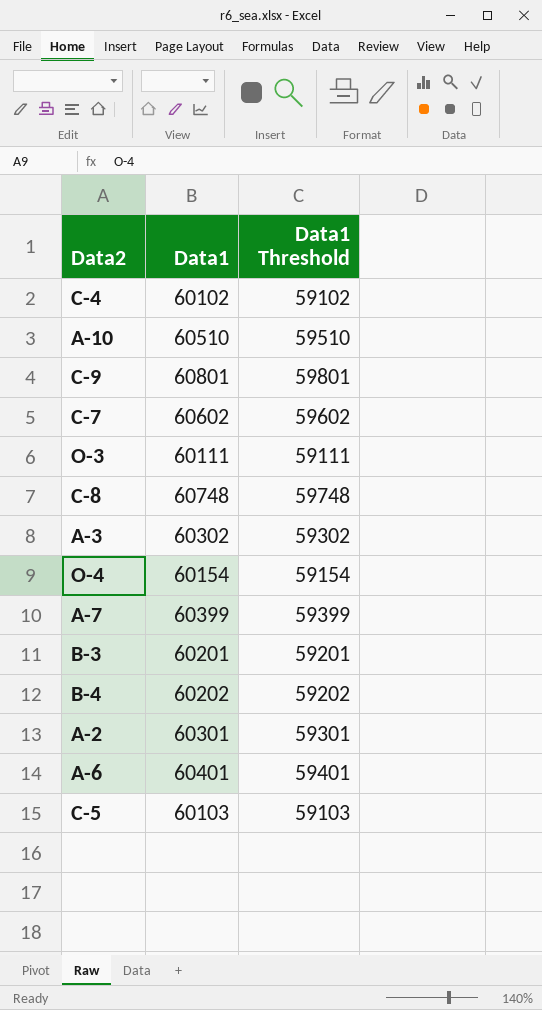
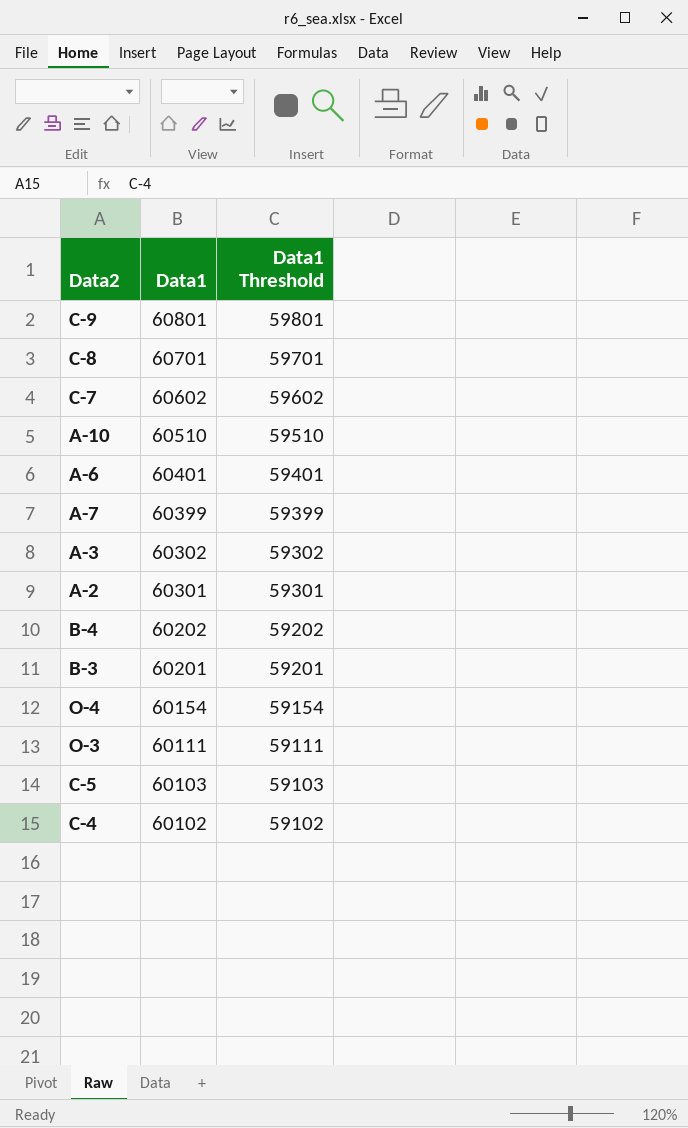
row order: none -> Data1 descending
C-8 | Data1: 60748 -> 60701
C-8 | Data1 Threshold: 59748 -> 59701

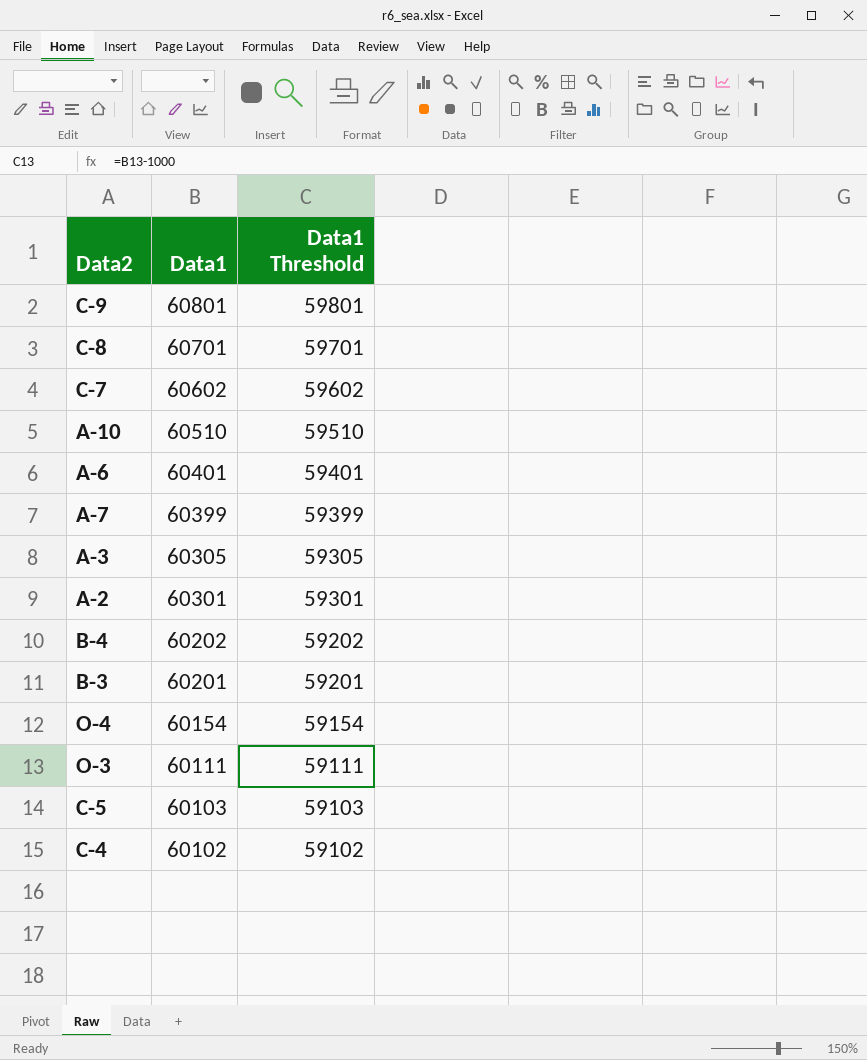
A-3 | Data1: 60302 -> 60305
A-3 | Data1 Threshold: 59302 -> 59305

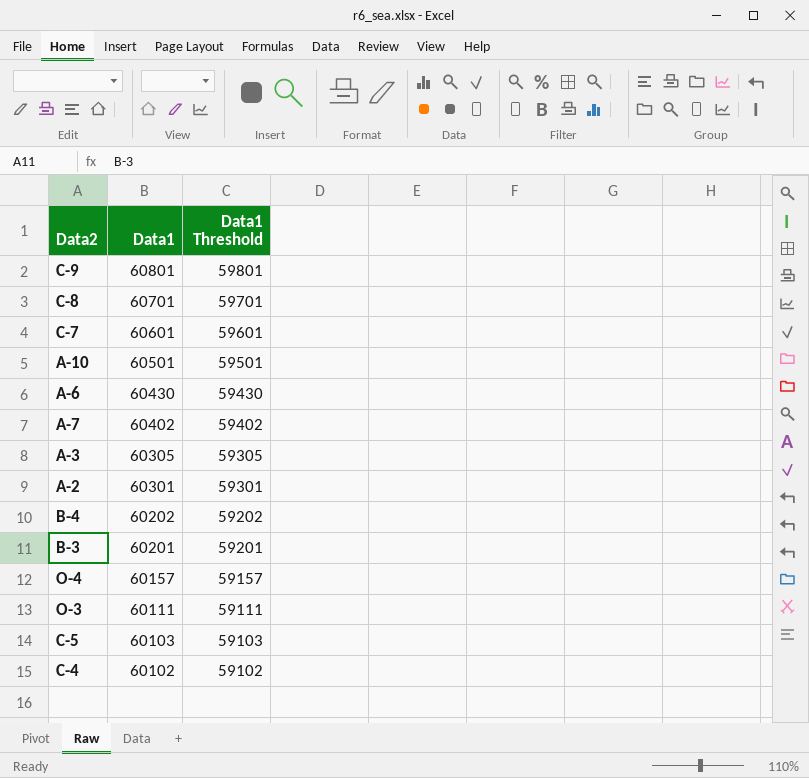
C-7 | Data1: 60602 -> 60601
C-7 | Data1 Threshold: 59602 -> 59601
A-10 | Data1: 60510 -> 60501
A-10 | Data1 Threshold: 59510 -> 59501
A-6 | Data1: 60401 -> 60430
A-6 | Data1 Threshold: 59401 -> 59430
A-7 | Data1: 60399 -> 60402
A-7 | Data1 Threshold: 59399 -> 59402
O-4 | Data1: 60154 -> 60157
O-4 | Data1 Threshold: 59154 -> 59157

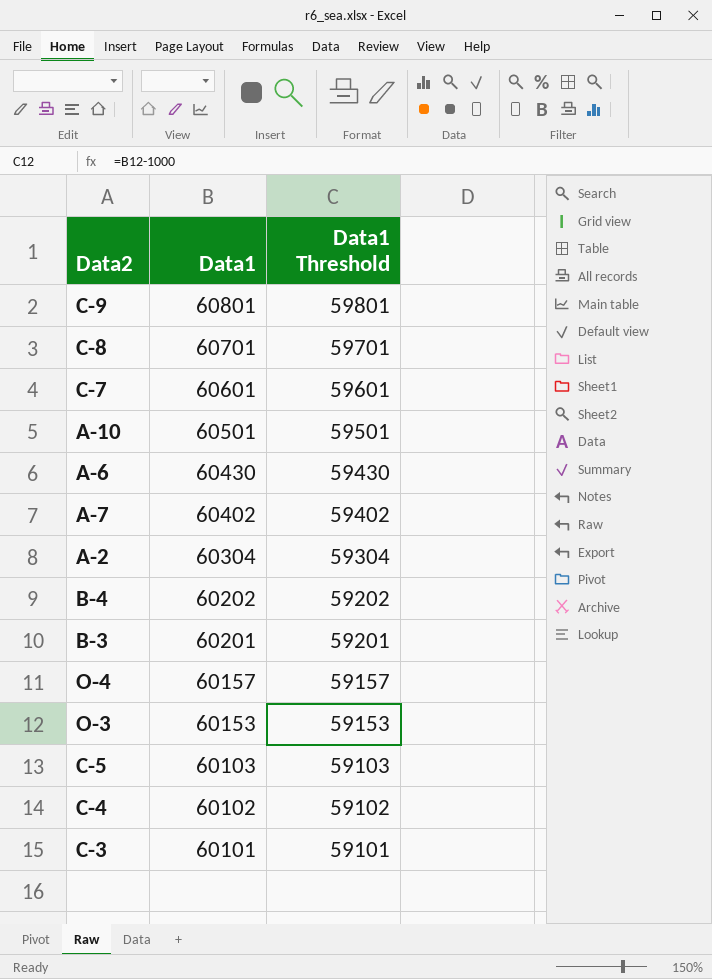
row A-3: 60305 | 59305 -> none
A-2 | Data1: 60301 -> 60304
A-2 | Data1 Threshold: 59301 -> 59304
O-3 | Data1: 60111 -> 60153
O-3 | Data1 Threshold: 59111 -> 59153
row C-3: none -> 60101 | 59101

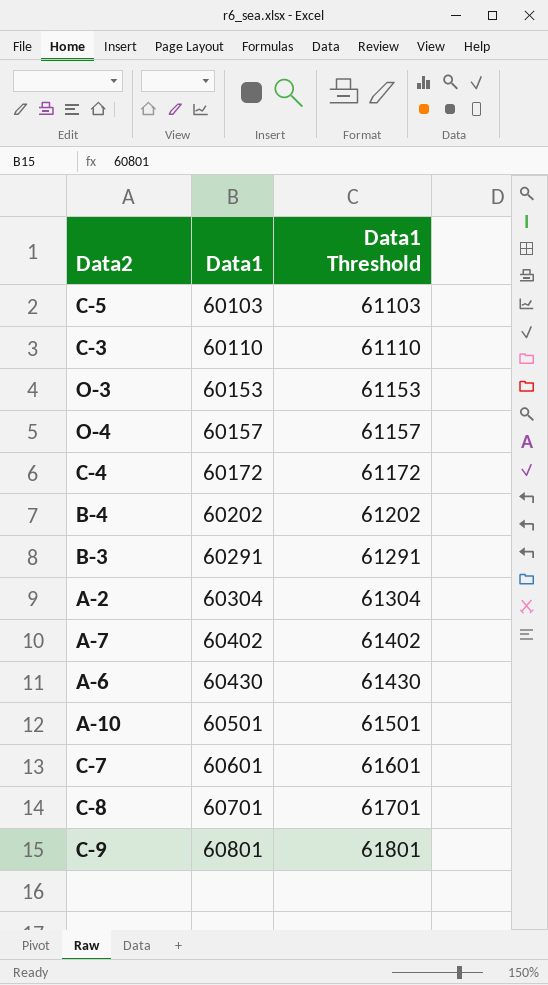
row order: Data1 descending -> Data1 ascending
column Data1 Threshold | formula: [Data1] - 1000 -> [Data1] + 1000
C-3 | Data1: 60101 -> 60110
C-4 | Data1: 60102 -> 60172
B-3 | Data1: 60201 -> 60291

